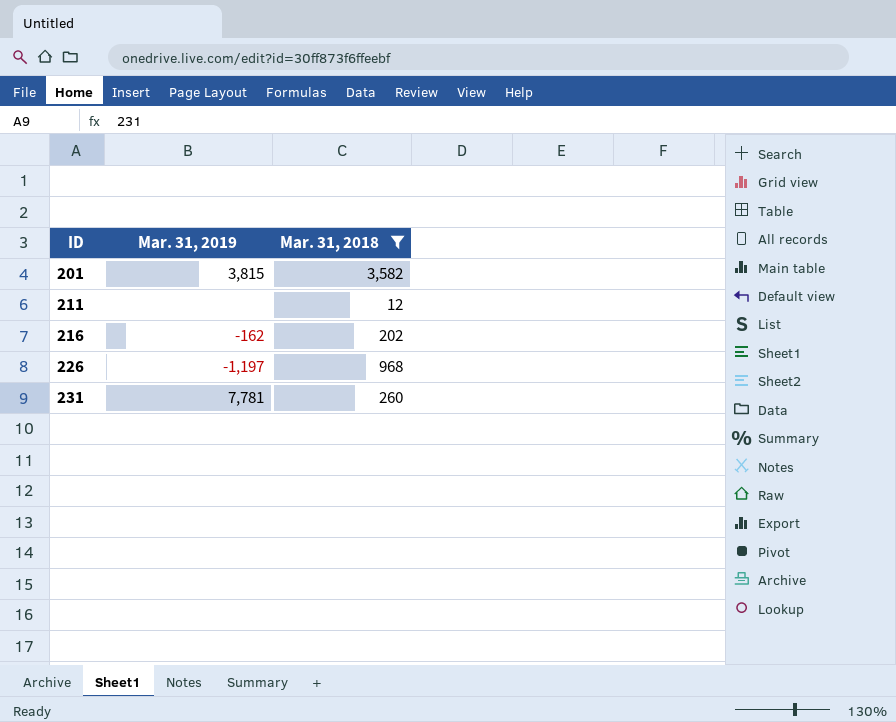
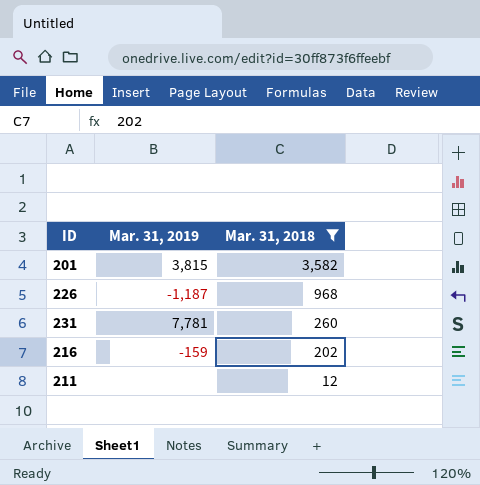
row order: ID ascending -> Mar. 31, 2018 descending
226 | Mar. 31, 2019: -1,197 -> -1,187
216 | Mar. 31, 2019: -162 -> -159

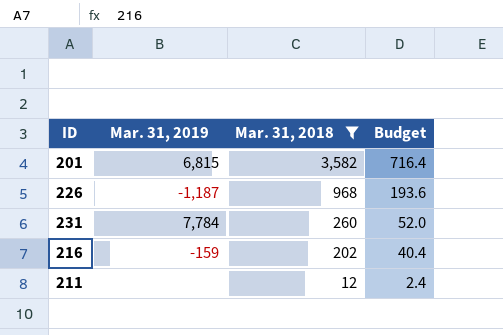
column Budget | formula: none -> [Mar. 31, 2018] * 0.2
201 | Mar. 31, 2019: 3,815 -> 6,815
231 | Mar. 31, 2019: 7,781 -> 7,784

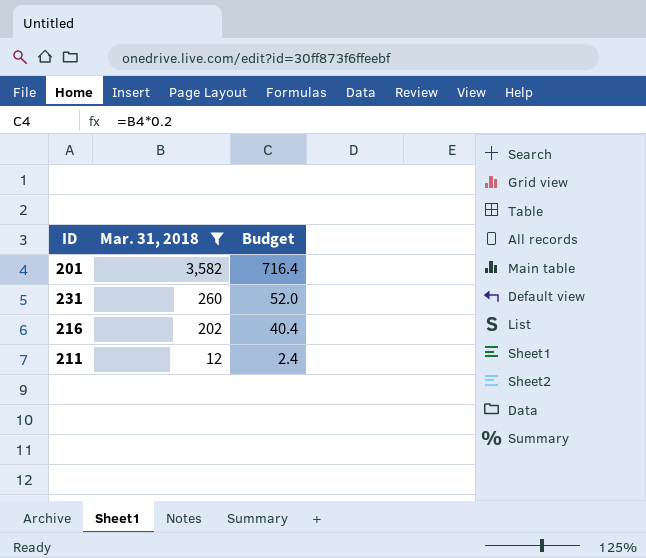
column Mar. 31, 2019 | position: 2 -> none
row 226: -1,187 | 968 | 193.6 -> none

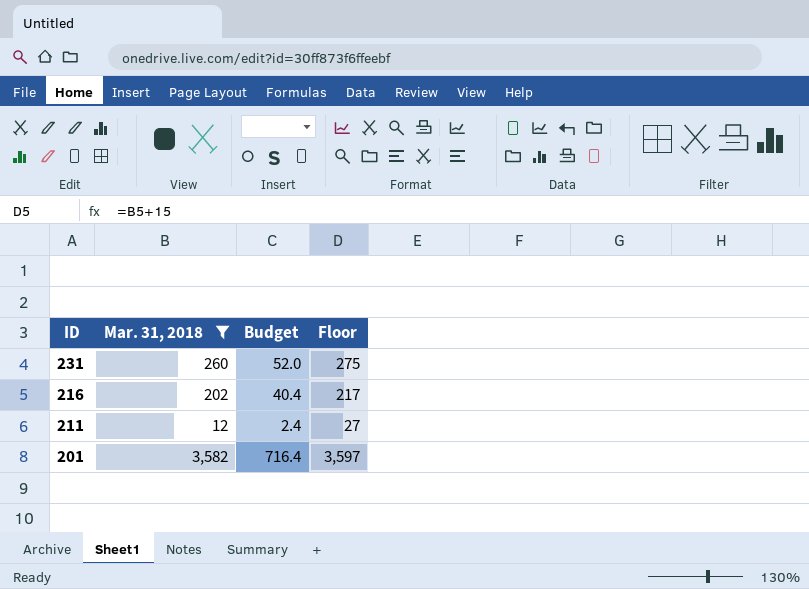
row order: Mar. 31, 2018 descending -> ID descending
column Floor | formula: none -> [Mar. 31, 2018] + 15

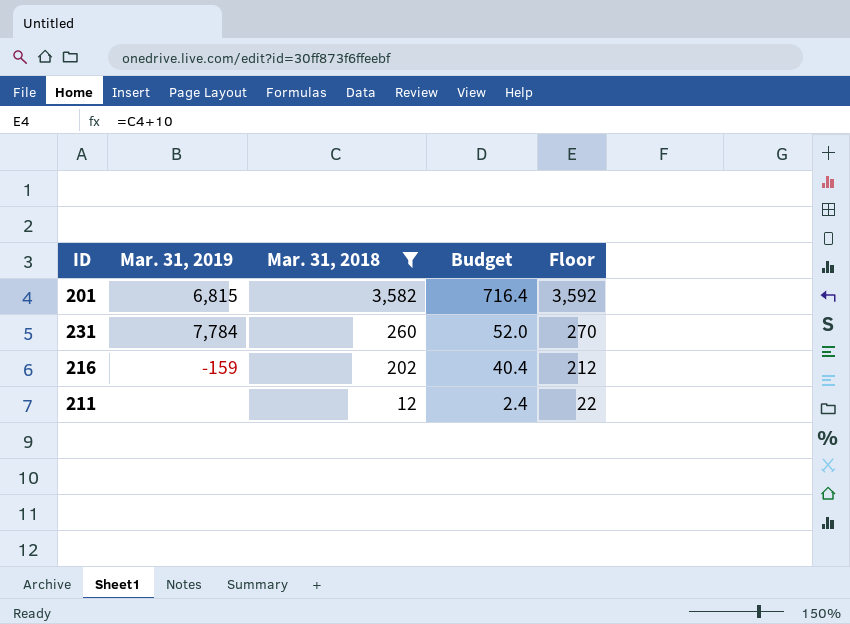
row order: ID descending -> Mar. 31, 2018 descending
column Mar. 31, 2019 | position: none -> 2
column Floor | formula: [Mar. 31, 2018] + 15 -> [Mar. 31, 2018] + 10

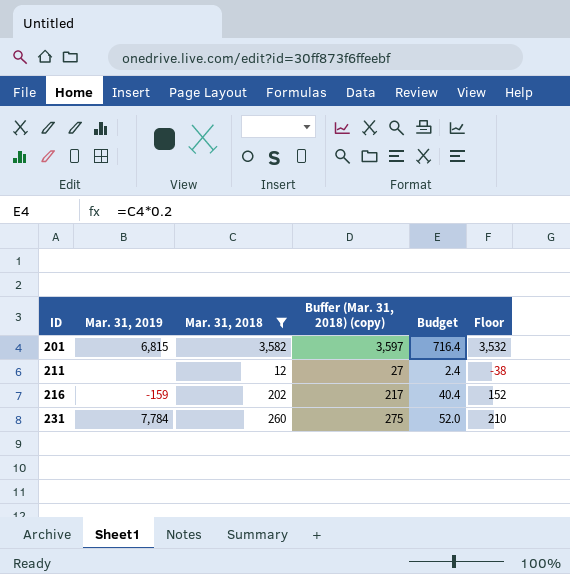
row order: Mar. 31, 2018 descending -> ID ascending
column Buffer (Mar. 31, 2018) (copy) | formula: none -> [Mar. 31, 2018] + 15
column Floor | formula: [Mar. 31, 2018] + 10 -> [Mar. 31, 2018] - 50

